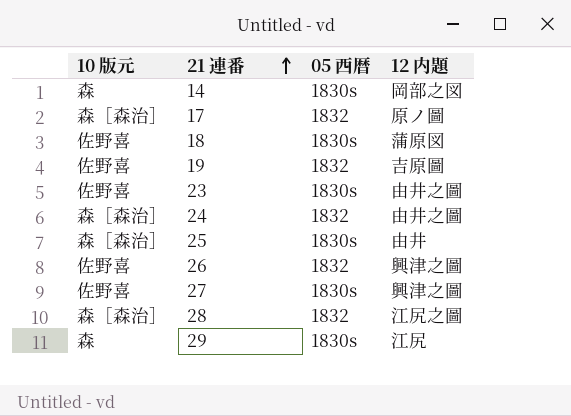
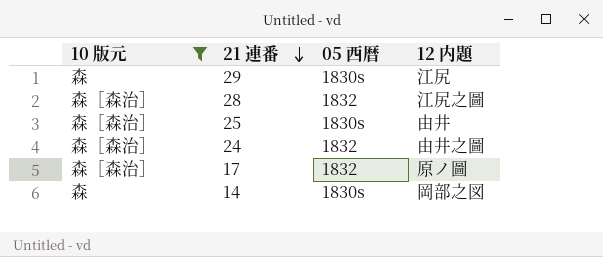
filter: none -> 10 版元 != 佐野喜
row order: 21 連番 ascending -> 21 連番 descending

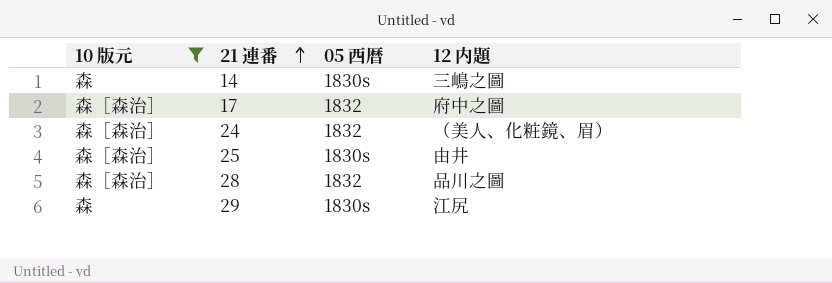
row order: 21 連番 descending -> 21 連番 ascending
14 | 12 内題: 岡部之図 -> 三嶋之圖
17 | 12 内題: 原ノ圖 -> 府中之圖
24 | 12 内題: 由井之圖 -> （美人、化粧鏡、眉）
28 | 12 内題: 江尻之圖 -> 品川之圖

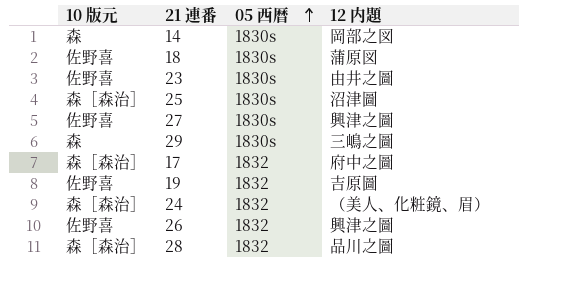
filter: 10 版元 != 佐野喜 -> none
row order: 21 連番 ascending -> 05 西暦 ascending
14 | 12 内題: 三嶋之圖 -> 岡部之図
25 | 12 内題: 由井 -> 沼津圖
29 | 12 内題: 江尻 -> 三嶋之圖

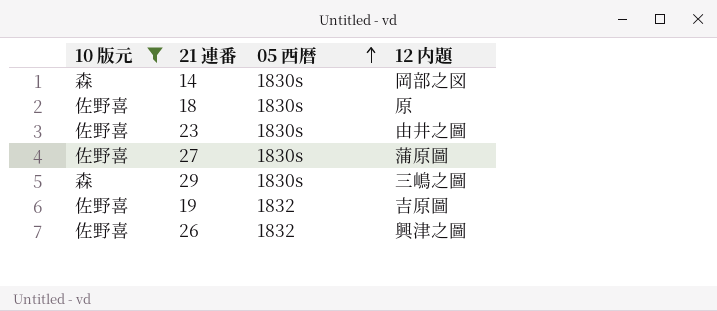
filter: none -> 10 版元 != 森［森治］
18 | 12 内題: 蒲原図 -> 原
27 | 12 内題: 興津之圖 -> 蒲原圖

